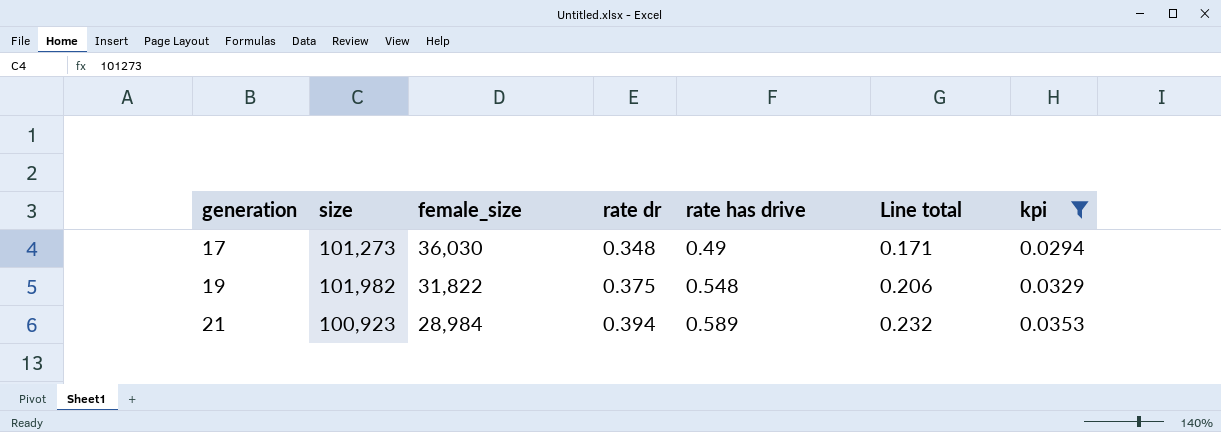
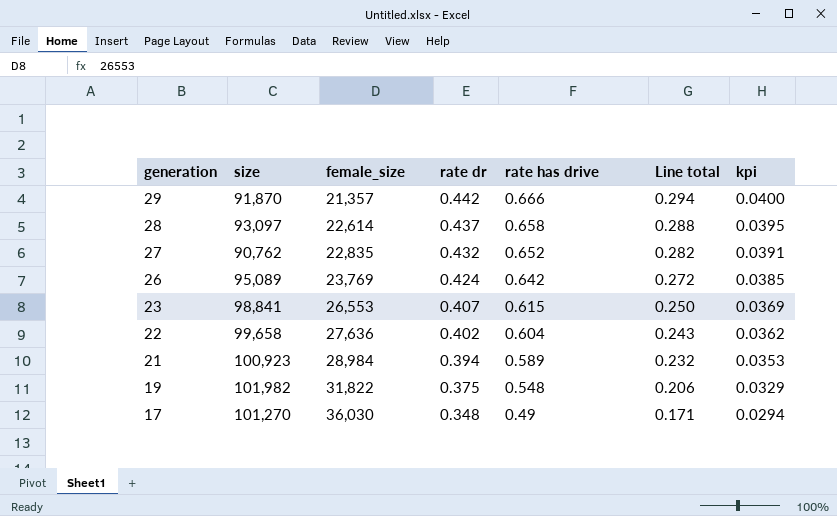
filter: kpi <= 0.0353 -> none
row order: generation ascending -> generation descending
17 | size: 101,273 -> 101,270

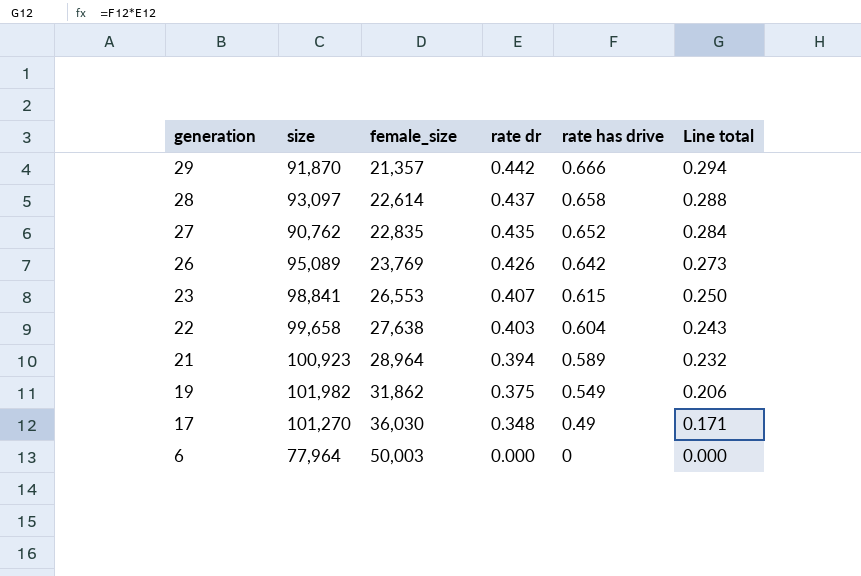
column kpi | formula: [rate has drive] * 0.06 -> none
27 | rate dr: 0.432 -> 0.435
27 | Line total: 0.282 -> 0.284
26 | rate dr: 0.424 -> 0.426
26 | Line total: 0.272 -> 0.273
22 | female_size: 27,636 -> 27,638
22 | rate dr: 0.402 -> 0.403
21 | female_size: 28,984 -> 28,964
19 | female_size: 31,822 -> 31,862
19 | rate has drive: 0.548 -> 0.549
row 6: none -> 77,964 | 50,003 | 0.000 | 0 | 0.000

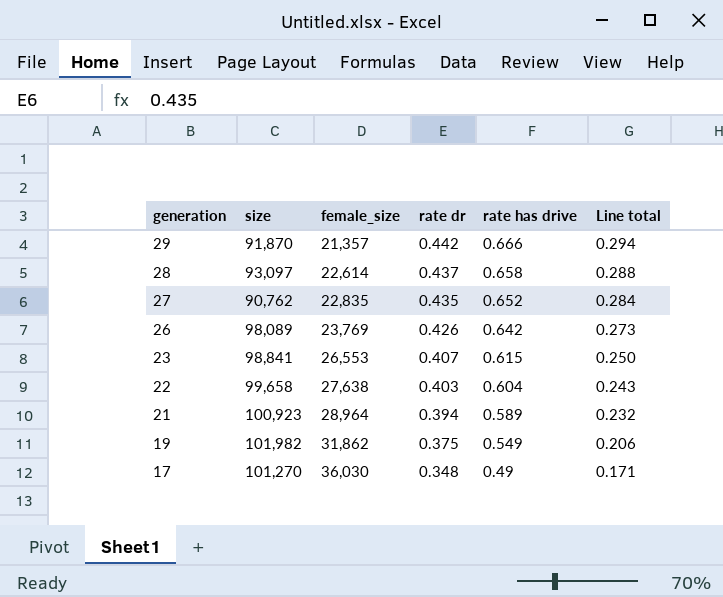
row 6: 77,964 | 50,003 | 0.000 | 0 | 0.000 -> none
26 | size: 95,089 -> 98,089

